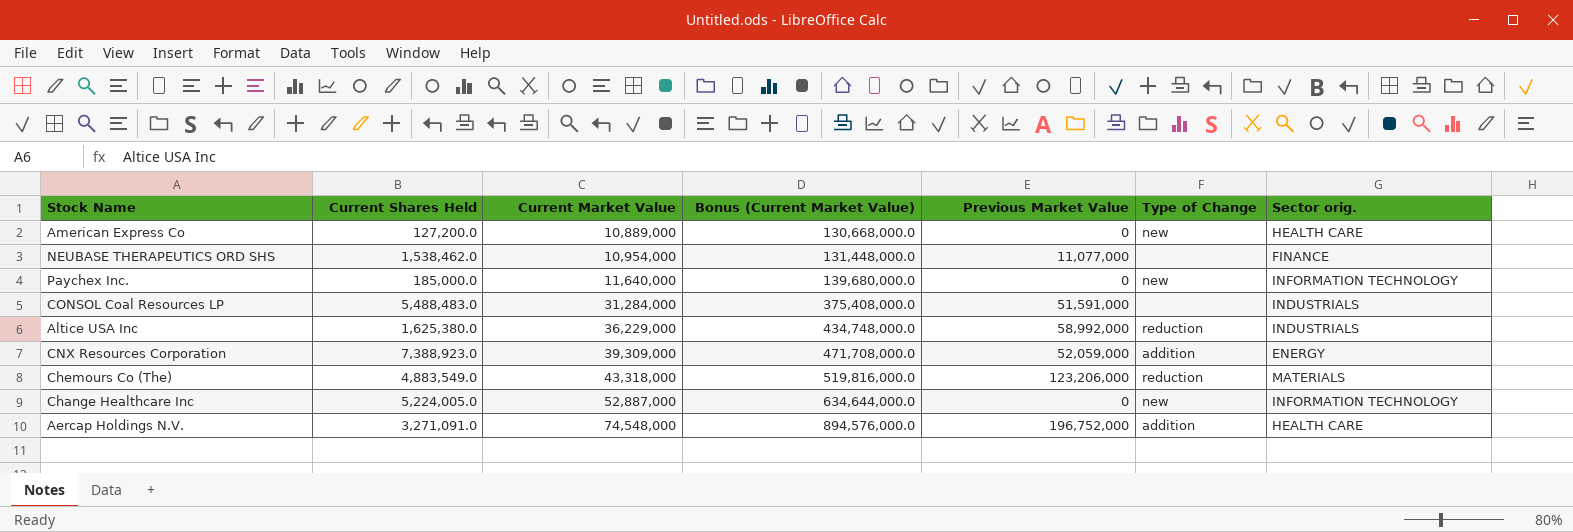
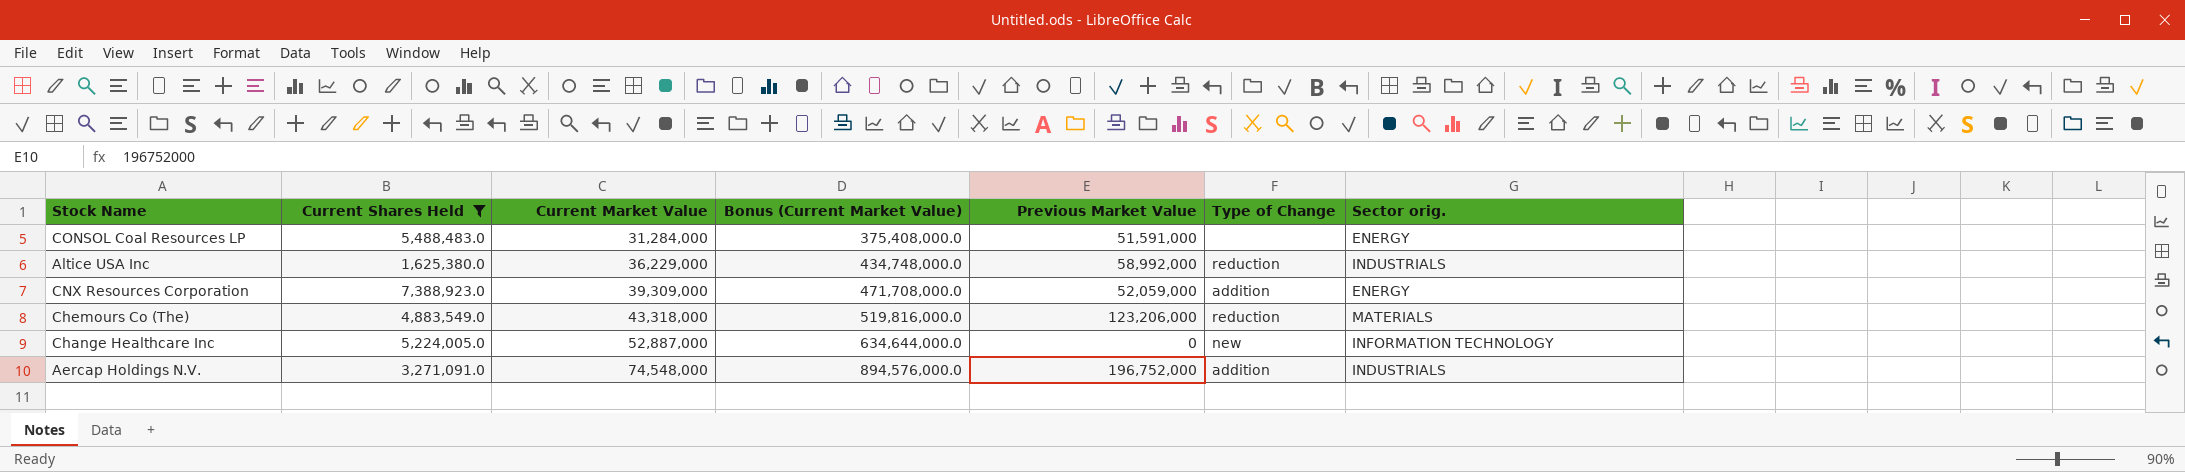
filter: none -> Current Shares Held >= 1,625,380.0
CONSOL Coal Resources LP | Sector orig.: INDUSTRIALS -> ENERGY
Aercap Holdings N.V. | Sector orig.: HEALTH CARE -> INDUSTRIALS

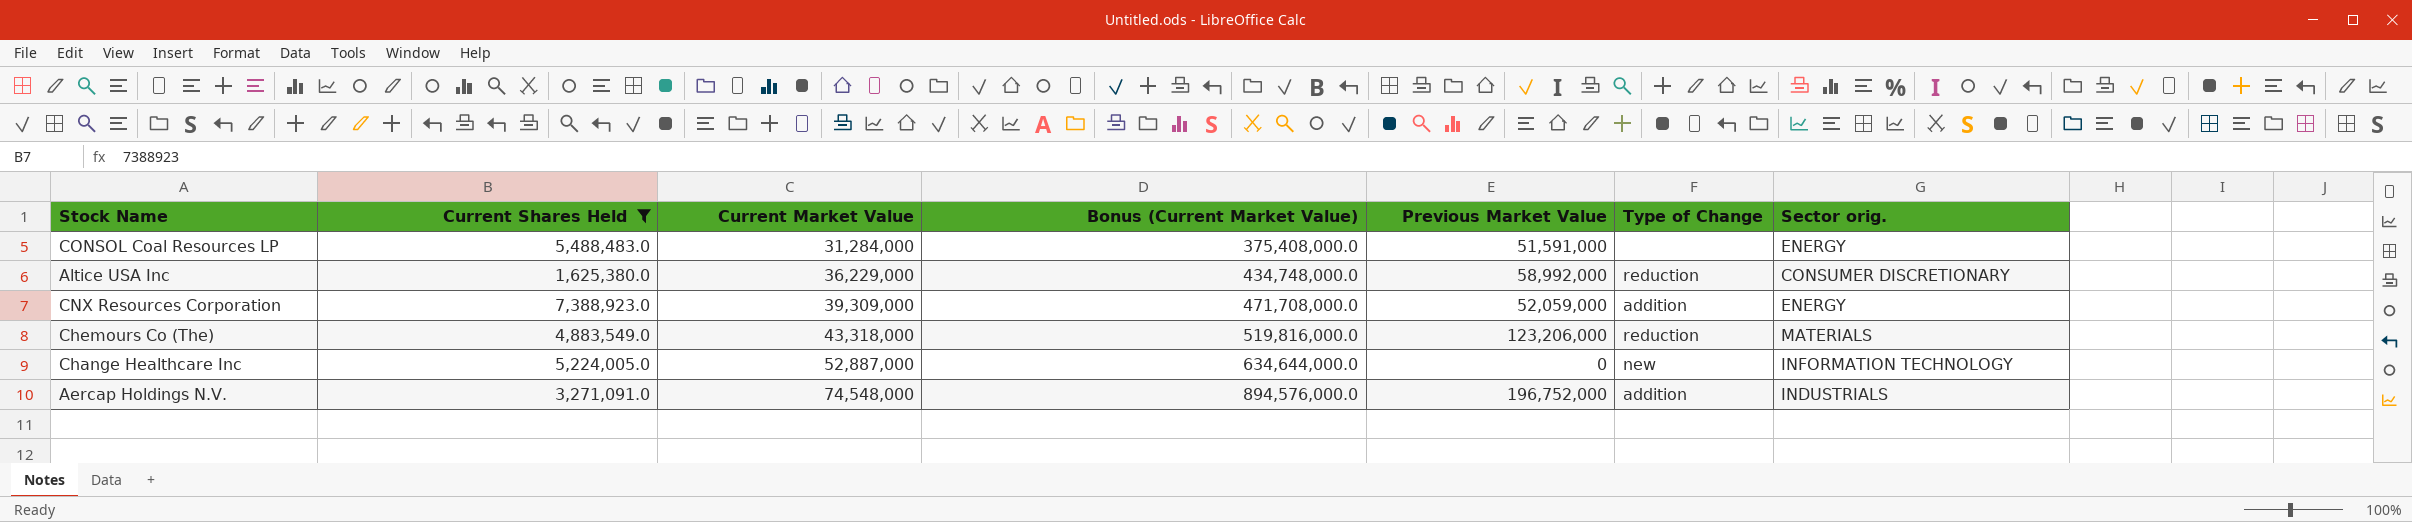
Altice USA Inc | Sector orig.: INDUSTRIALS -> CONSUMER DISCRETIONARY

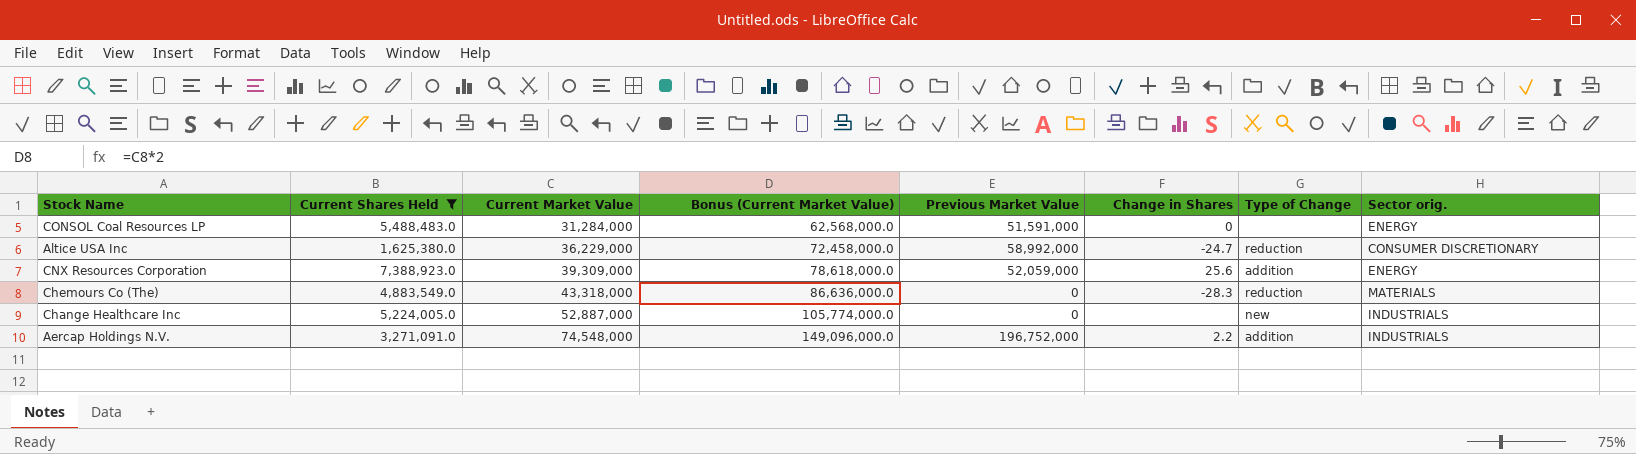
column Bonus (Current Market Value) | formula: [Current Market Value] * 12 -> [Current Market Value] * 2
column Change in Shares | position: none -> 6
Chemours Co (The) | Previous Market Value: 123,206,000 -> 0
Change Healthcare Inc | Sector orig.: INFORMATION TECHNOLOGY -> INDUSTRIALS

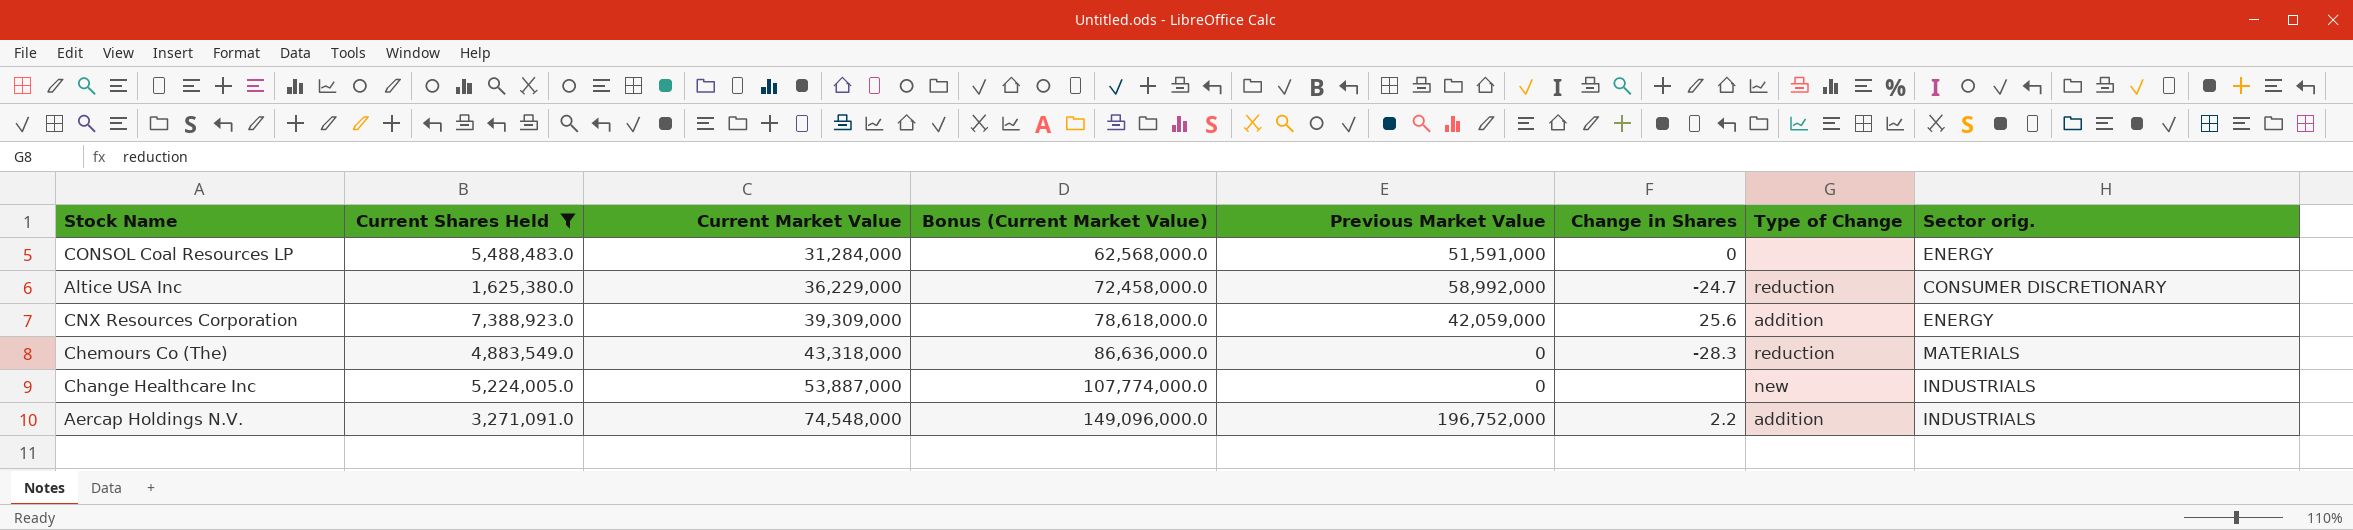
CNX Resources Corporation | Previous Market Value: 52,059,000 -> 42,059,000
Change Healthcare Inc | Current Market Value: 52,887,000 -> 53,887,000
Change Healthcare Inc | Bonus (Current Market Value): 105,774,000.0 -> 107,774,000.0

